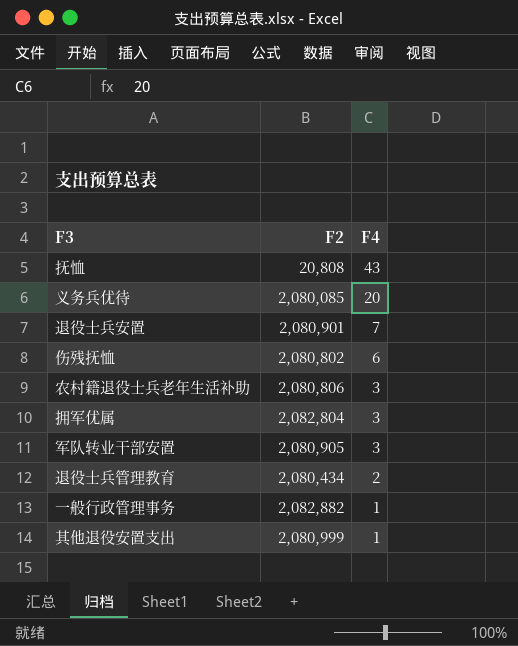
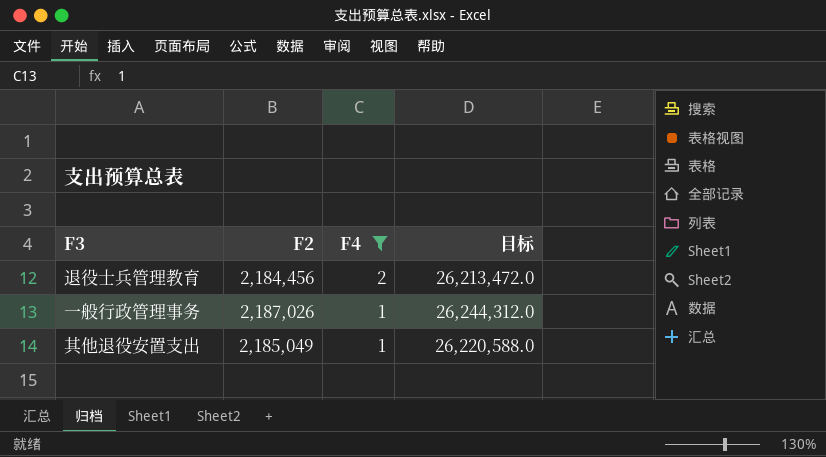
filter: none -> F4 <= 2
column 目标 | formula: none -> [F2] * 12
退役士兵管理教育 | F2: 2,080,434 -> 2,184,456
一般行政管理事务 | F2: 2,082,882 -> 2,187,026
其他退役安置支出 | F2: 2,080,999 -> 2,185,049

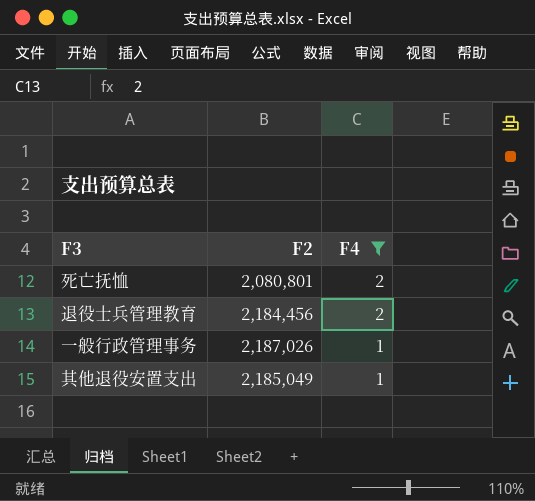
column 目标 | formula: [F2] * 12 -> none
row 死亡抚恤: none -> 2,080,801 | 2

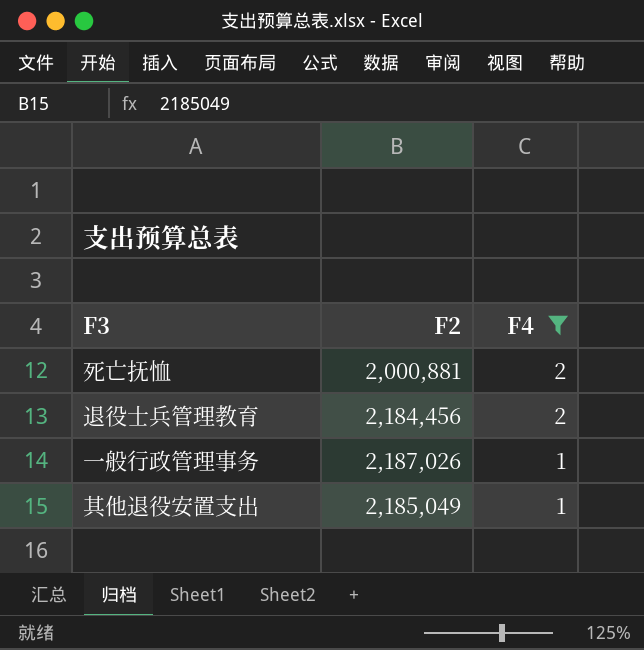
死亡抚恤 | F2: 2,080,801 -> 2,000,881

